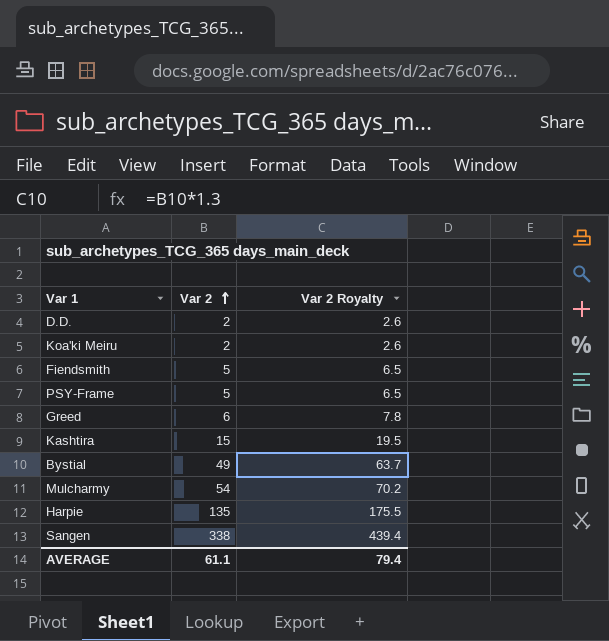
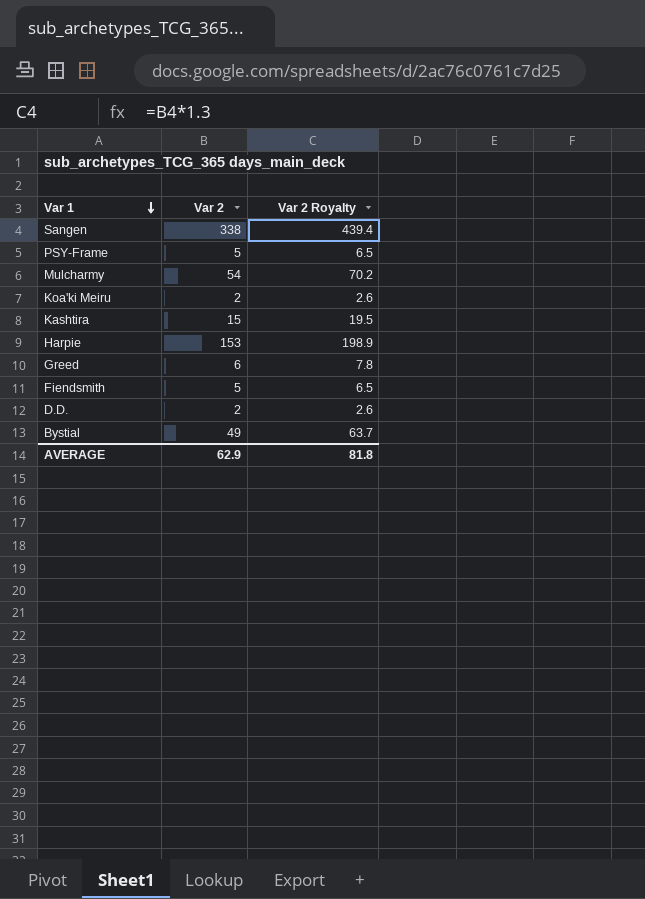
row order: Var 2 ascending -> Var 1 descending
Harpie | Var 2: 135 -> 153
Harpie | Var 2 Royalty: 175.5 -> 198.9
AVERAGE | Var 2: 61.1 -> 62.9
AVERAGE | Var 2 Royalty: 79.4 -> 81.8

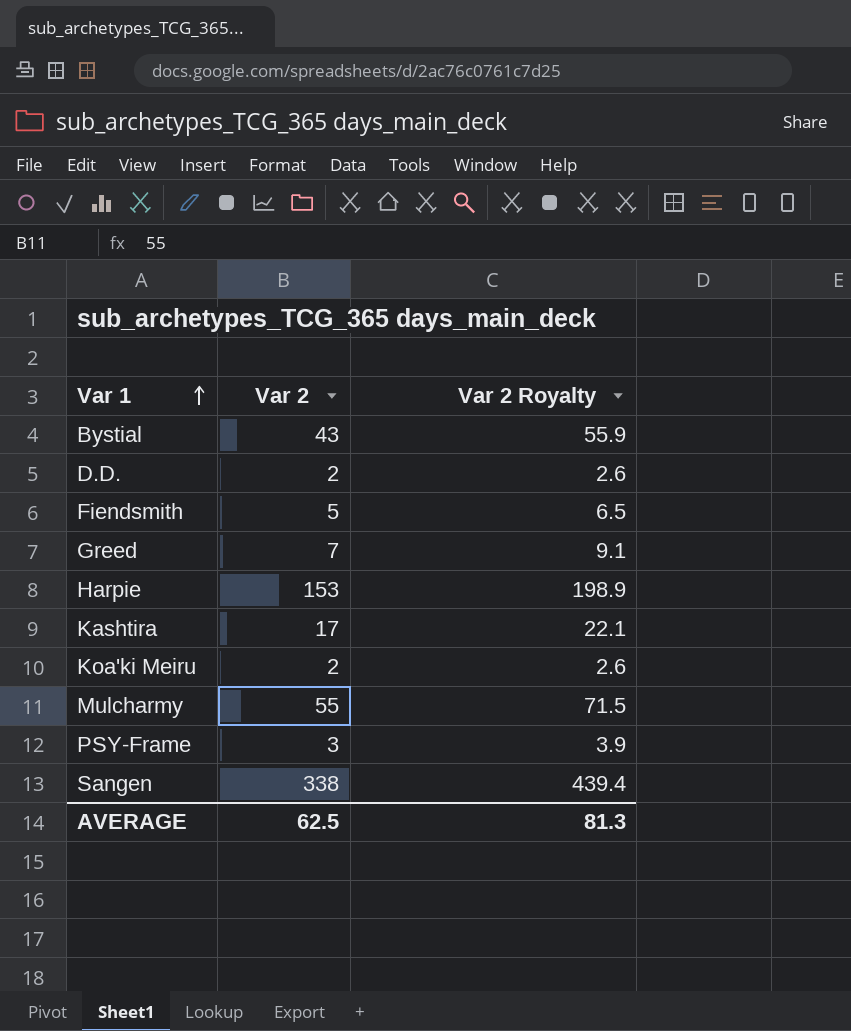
row order: Var 1 descending -> Var 1 ascending
Bystial | Var 2: 49 -> 43
Bystial | Var 2 Royalty: 63.7 -> 55.9
Greed | Var 2: 6 -> 7
Greed | Var 2 Royalty: 7.8 -> 9.1
Kashtira | Var 2: 15 -> 17
Kashtira | Var 2 Royalty: 19.5 -> 22.1
Mulcharmy | Var 2: 54 -> 55
Mulcharmy | Var 2 Royalty: 70.2 -> 71.5
PSY-Frame | Var 2: 5 -> 3
PSY-Frame | Var 2 Royalty: 6.5 -> 3.9
AVERAGE | Var 2: 62.9 -> 62.5
AVERAGE | Var 2 Royalty: 81.8 -> 81.3

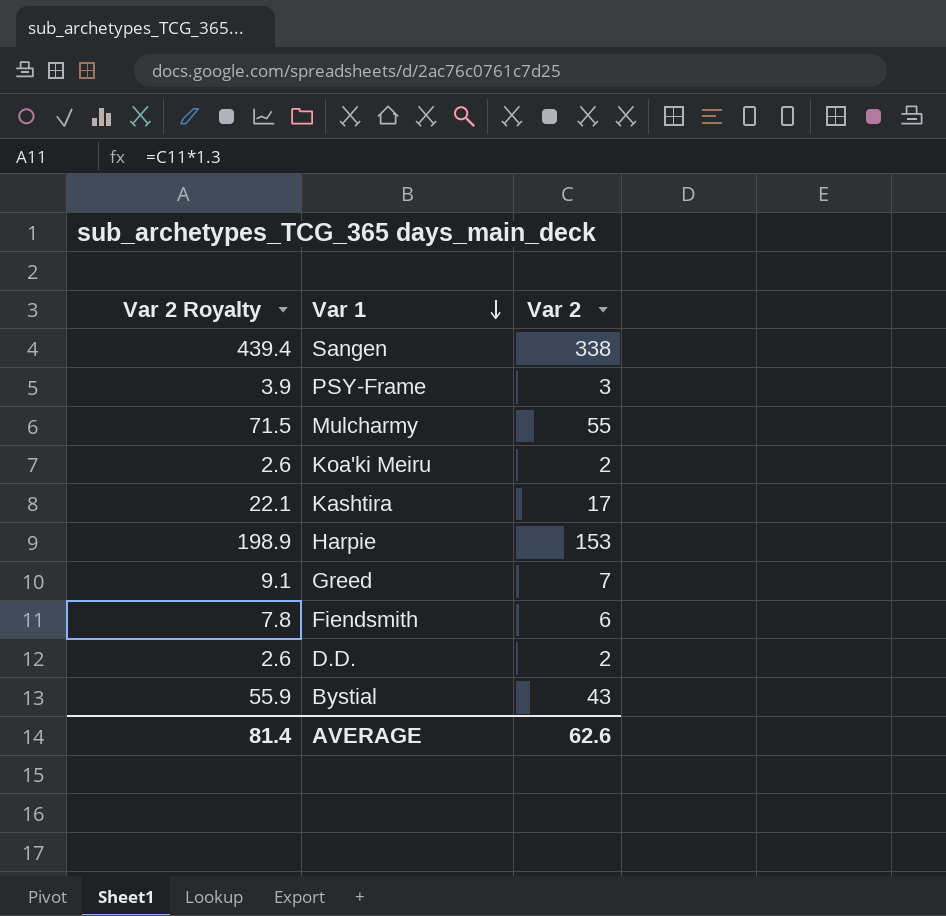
row order: Var 1 ascending -> Var 1 descending
column Var 2 Royalty | position: 3 -> 1
Fiendsmith | Var 2 Royalty: 6.5 -> 7.8
Fiendsmith | Var 2: 5 -> 6
AVERAGE | Var 2 Royalty: 81.3 -> 81.4
AVERAGE | Var 2: 62.5 -> 62.6

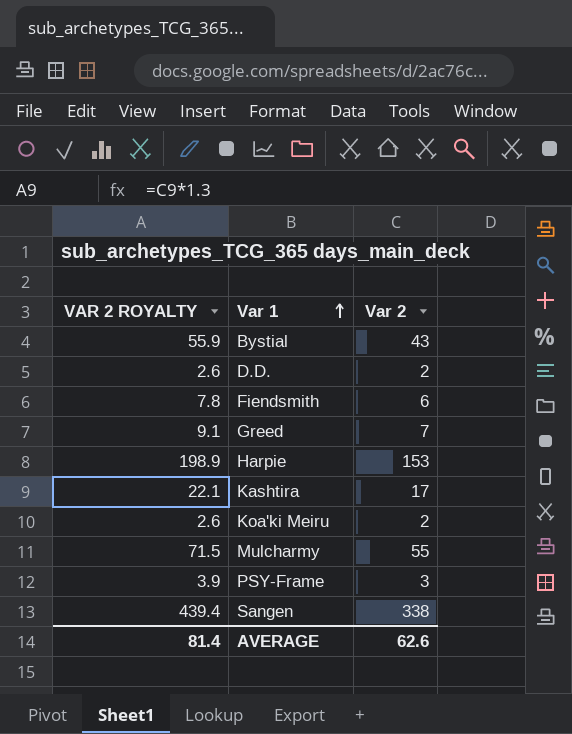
row order: Var 1 descending -> Var 1 ascending
column name: Var 2 Royalty -> VAR 2 ROYALTY

